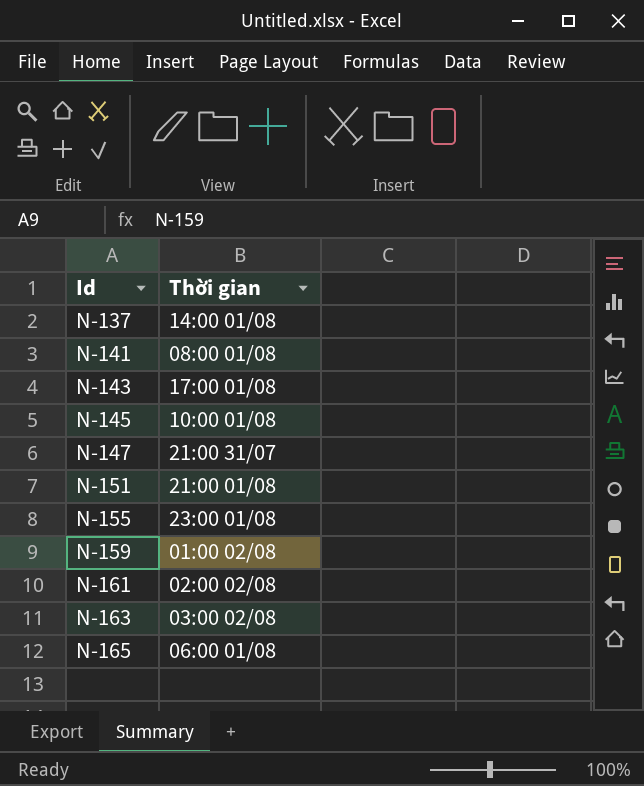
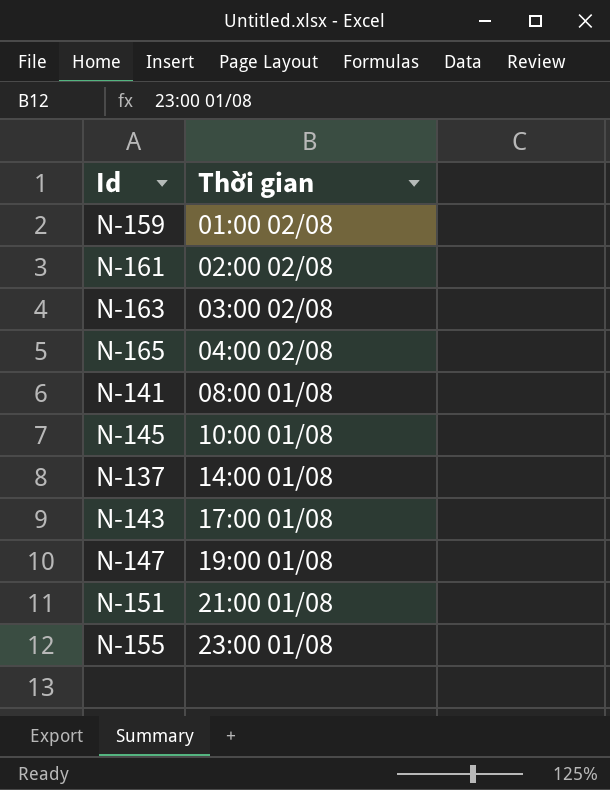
row order: Id ascending -> Thời gian ascending
N-165 | Thời gian: 06:00 01/08 -> 04:00 02/08
N-147 | Thời gian: 21:00 31/07 -> 19:00 01/08

